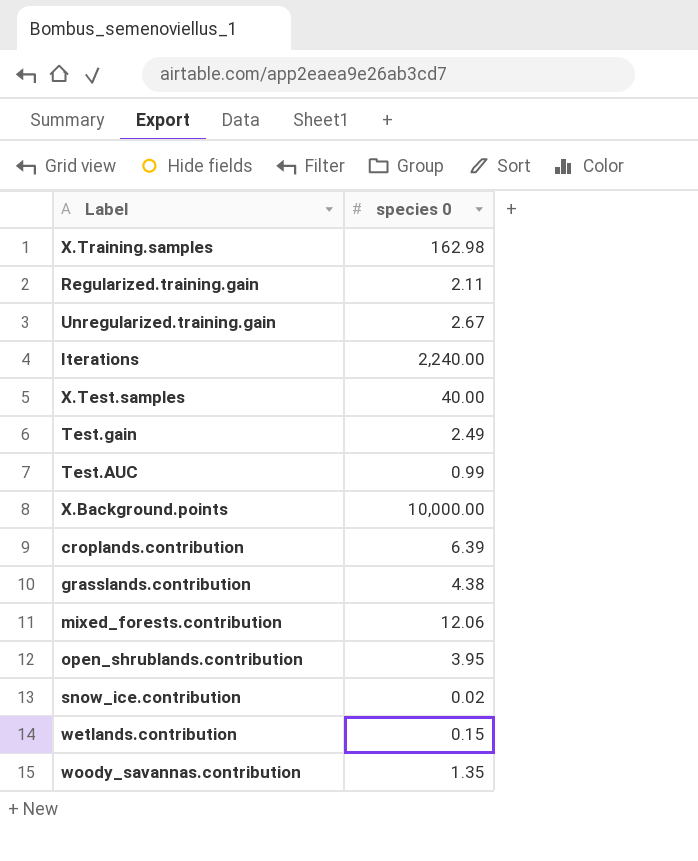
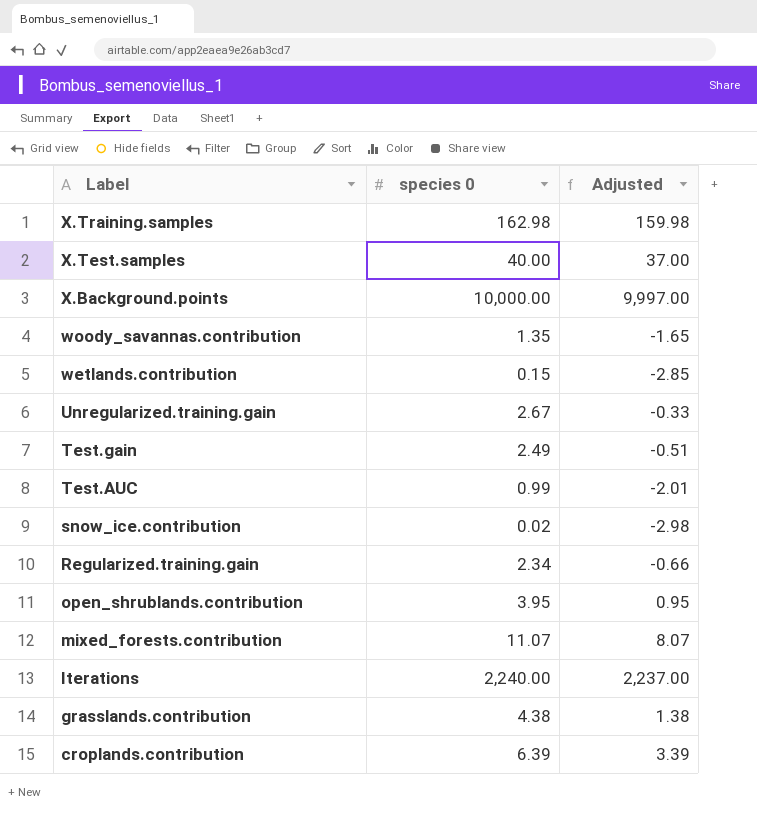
row order: none -> Label descending
column Adjusted | formula: none -> [species 0] - 3
Regularized.training.gain | species 0: 2.11 -> 2.34
mixed_forests.contribution | species 0: 12.06 -> 11.07

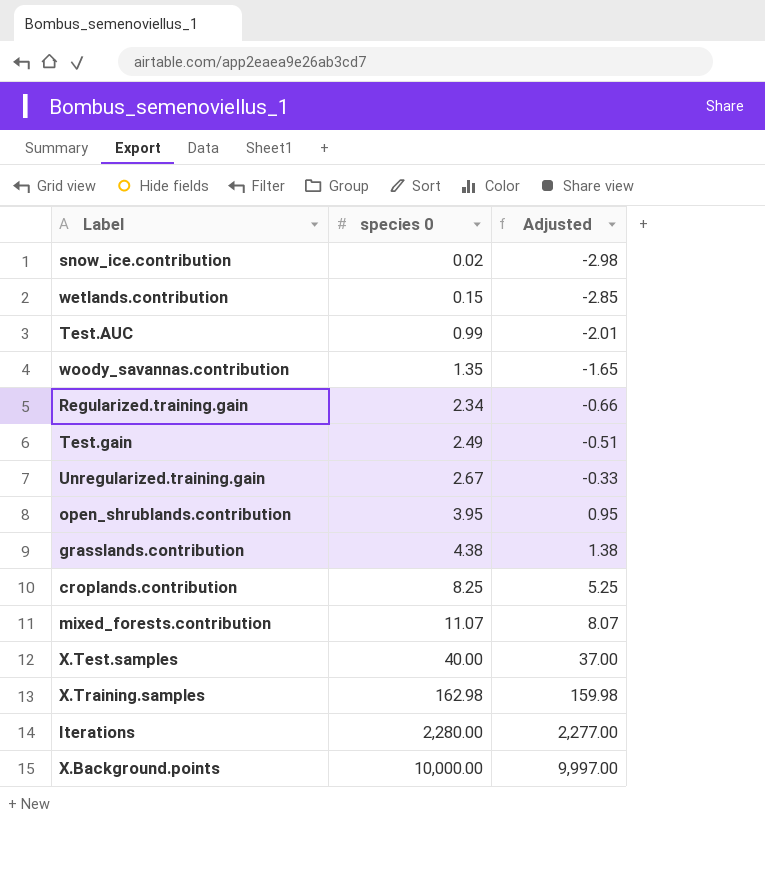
row order: Label descending -> species 0 ascending
croplands.contribution | species 0: 6.39 -> 8.25
croplands.contribution | Adjusted: 3.39 -> 5.25
Iterations | species 0: 2,240.00 -> 2,280.00
Iterations | Adjusted: 2,237.00 -> 2,277.00

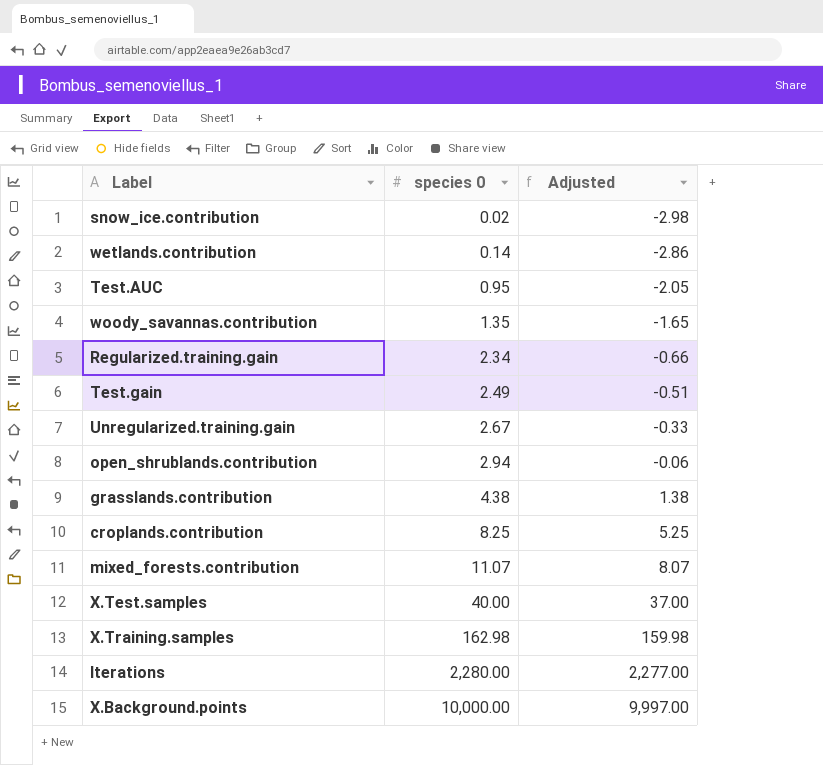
wetlands.contribution | species 0: 0.15 -> 0.14
wetlands.contribution | Adjusted: -2.85 -> -2.86
Test.AUC | species 0: 0.99 -> 0.95
Test.AUC | Adjusted: -2.01 -> -2.05
open_shrublands.contribution | species 0: 3.95 -> 2.94
open_shrublands.contribution | Adjusted: 0.95 -> -0.06

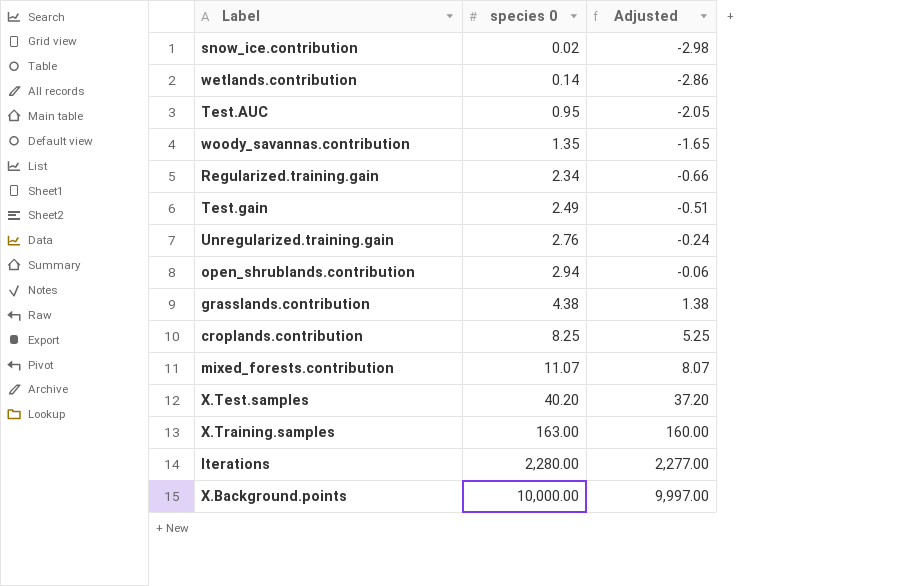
Unregularized.training.gain | species 0: 2.67 -> 2.76
Unregularized.training.gain | Adjusted: -0.33 -> -0.24
X.Test.samples | species 0: 40.00 -> 40.20
X.Test.samples | Adjusted: 37.00 -> 37.20
X.Training.samples | species 0: 162.98 -> 163.00
X.Training.samples | Adjusted: 159.98 -> 160.00

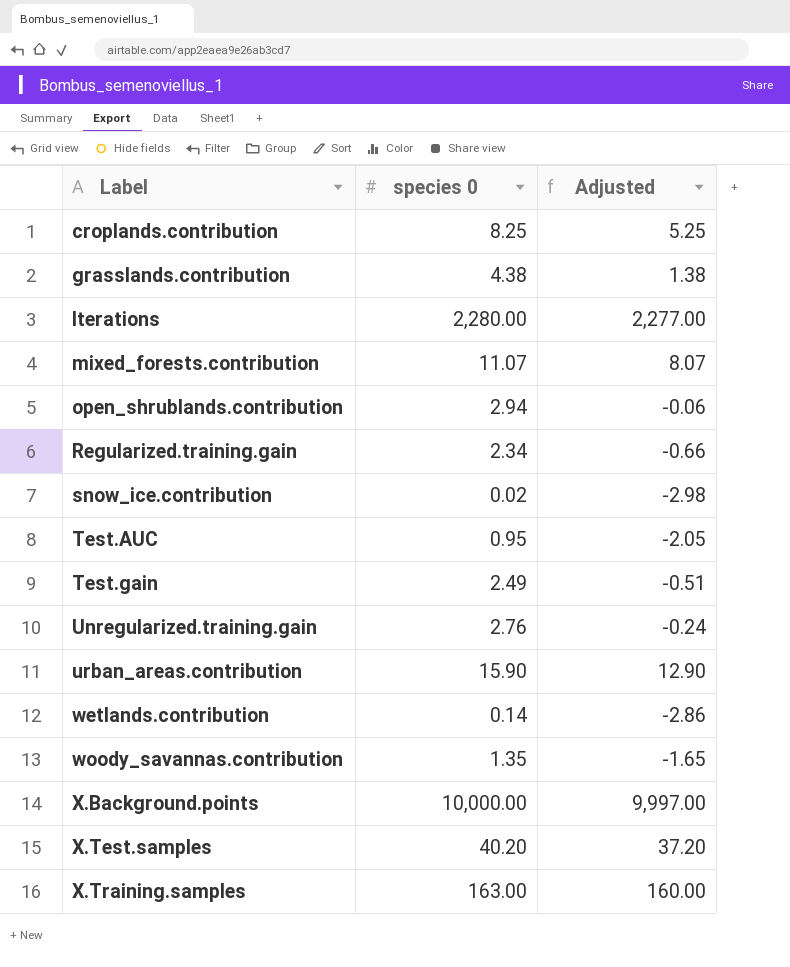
row order: species 0 ascending -> Label ascending
row urban_areas.contribution: none -> 15.90 | 12.90

